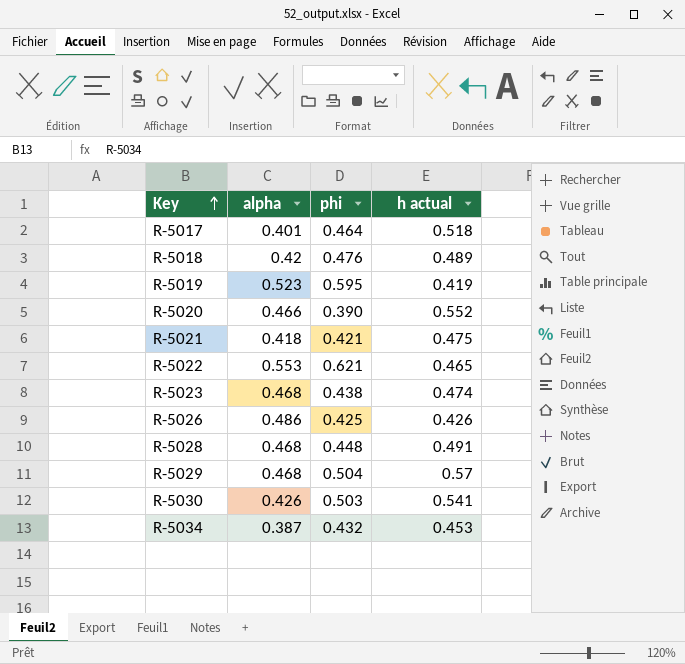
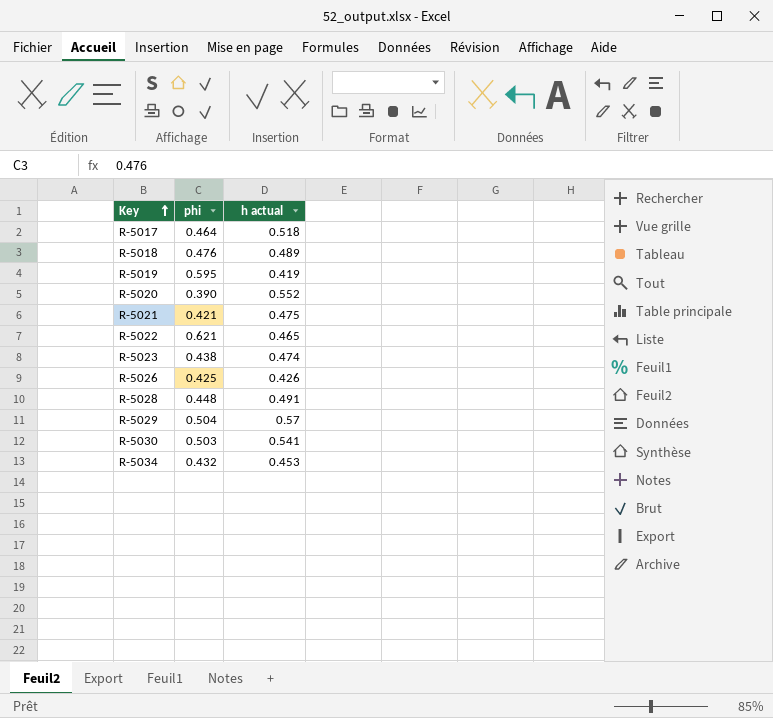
column alpha | position: 2 -> none

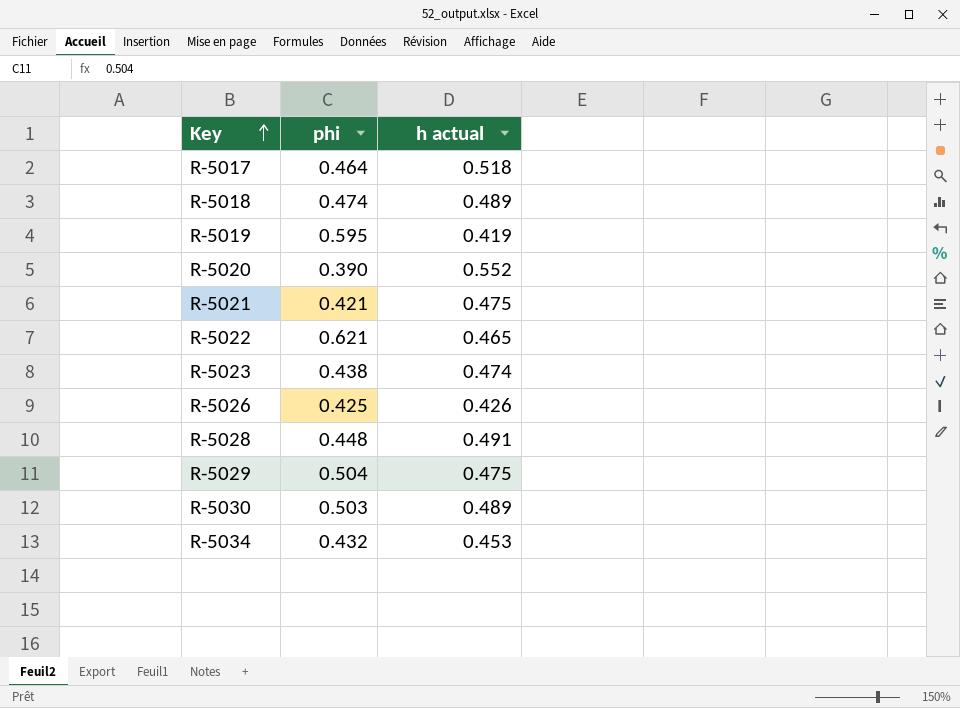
R-5018 | phi: 0.476 -> 0.474
R-5029 | h actual: 0.57 -> 0.475
R-5030 | h actual: 0.541 -> 0.489

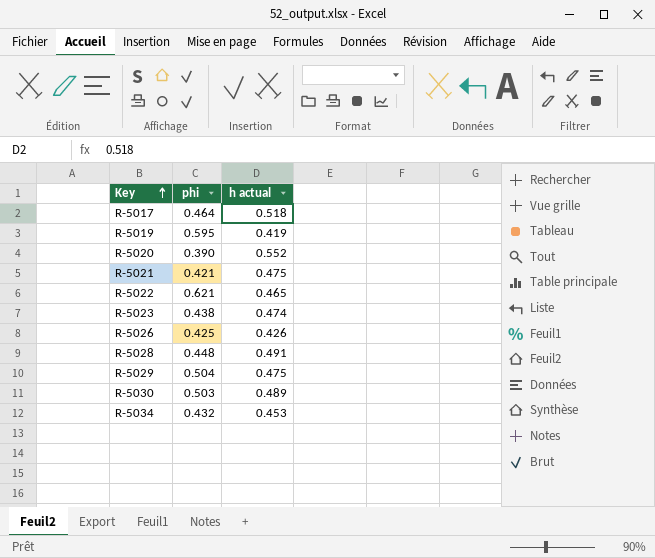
row R-5018: 0.474 | 0.489 -> none

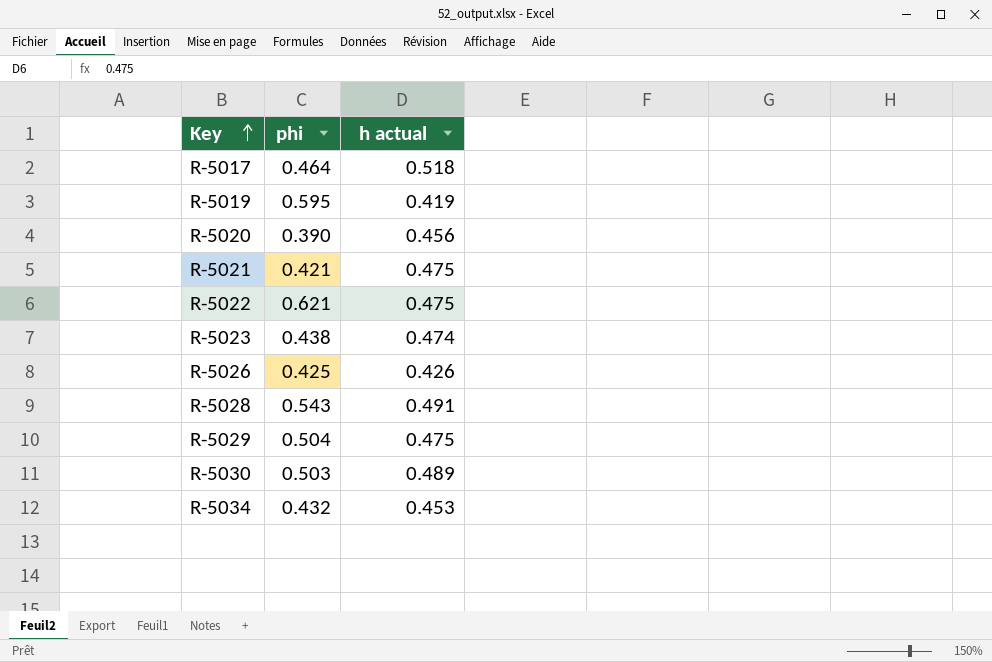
R-5020 | h actual: 0.552 -> 0.456
R-5022 | h actual: 0.465 -> 0.475
R-5028 | phi: 0.448 -> 0.543

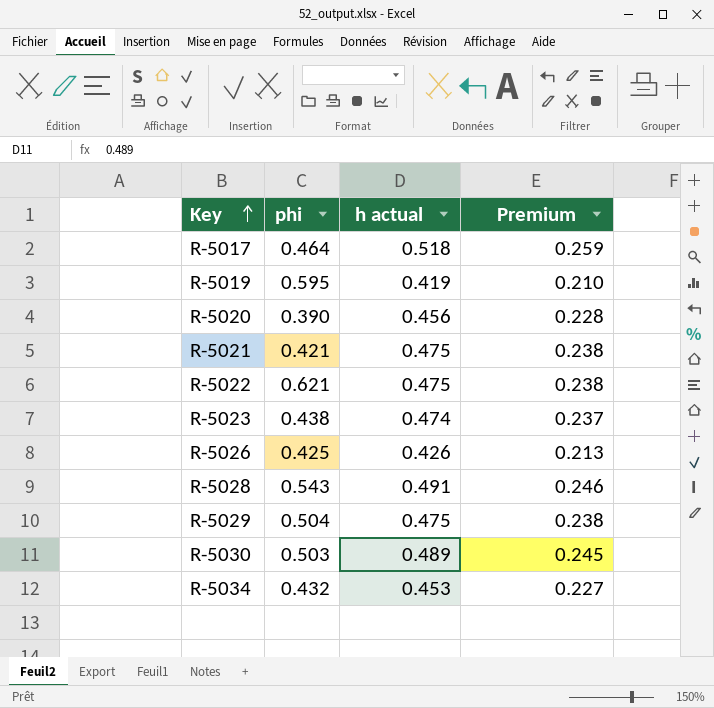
column Premium | formula: none -> [h actual] * 0.5

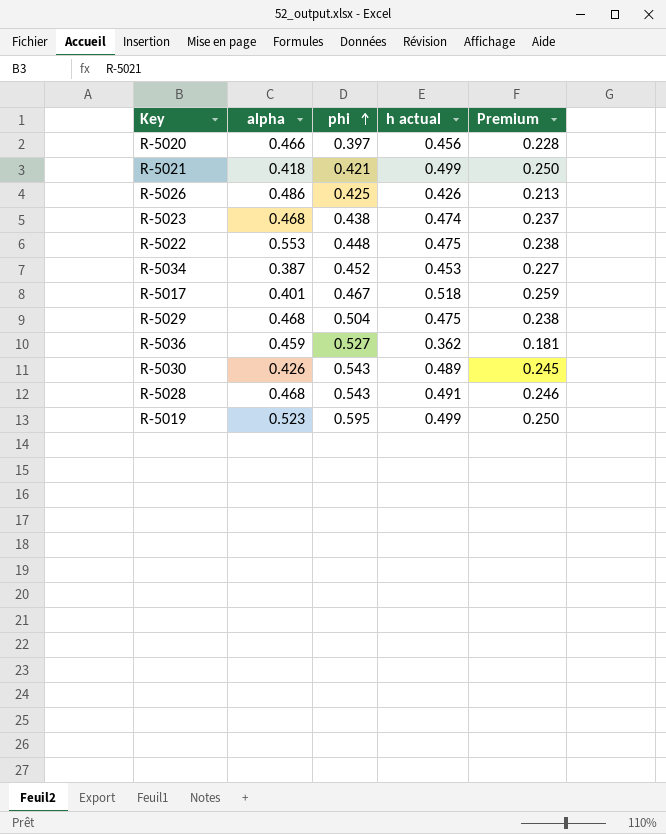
row order: Key ascending -> phi ascending
column alpha | position: none -> 2
R-5020 | phi: 0.390 -> 0.397
R-5021 | h actual: 0.475 -> 0.499
R-5021 | Premium: 0.238 -> 0.250
R-5022 | phi: 0.621 -> 0.448
R-5034 | phi: 0.432 -> 0.452
R-5017 | phi: 0.464 -> 0.467
row R-5036: none -> 0.459 | 0.527 | 0.362 | 0.181
R-5030 | phi: 0.503 -> 0.543
R-5019 | h actual: 0.419 -> 0.499
R-5019 | Premium: 0.210 -> 0.250

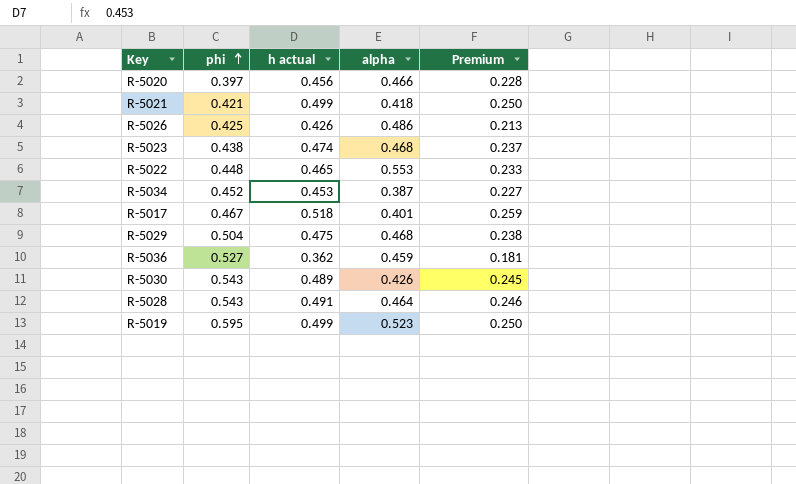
column alpha | position: 2 -> 4
R-5022 | h actual: 0.475 -> 0.465
R-5022 | Premium: 0.238 -> 0.233
R-5028 | alpha: 0.468 -> 0.464

